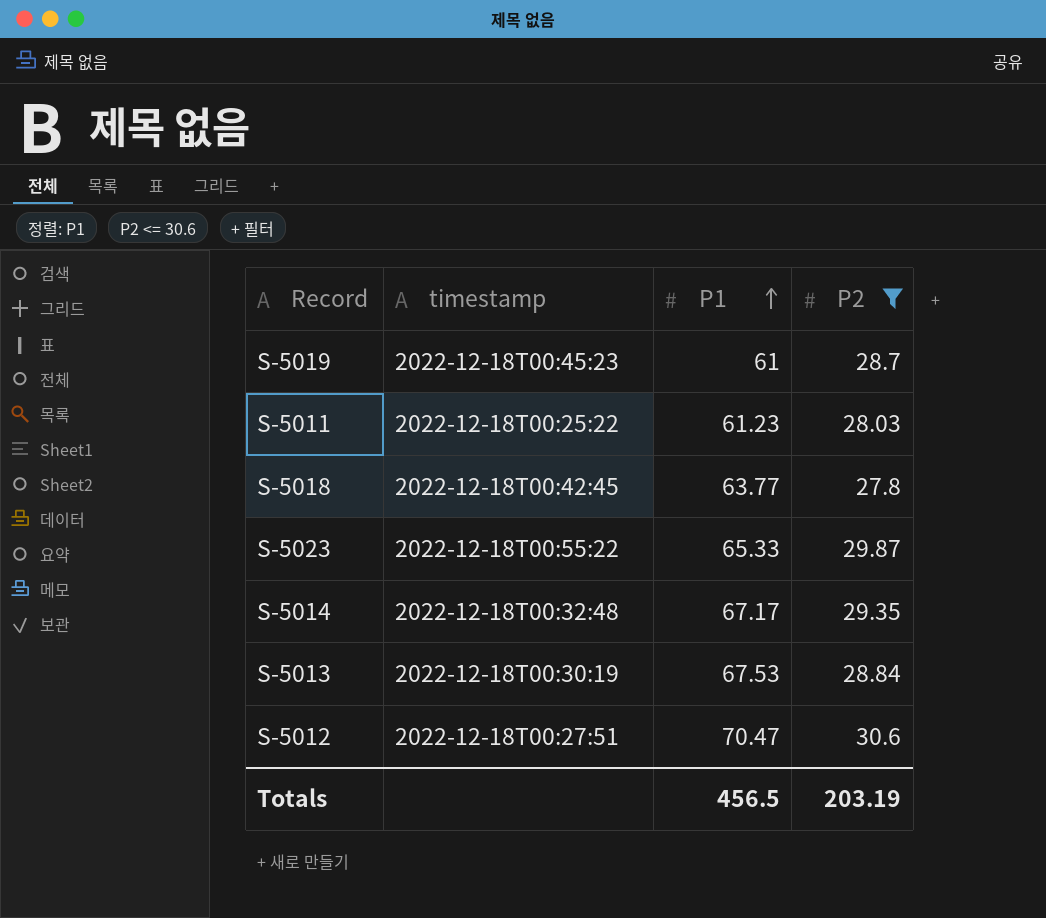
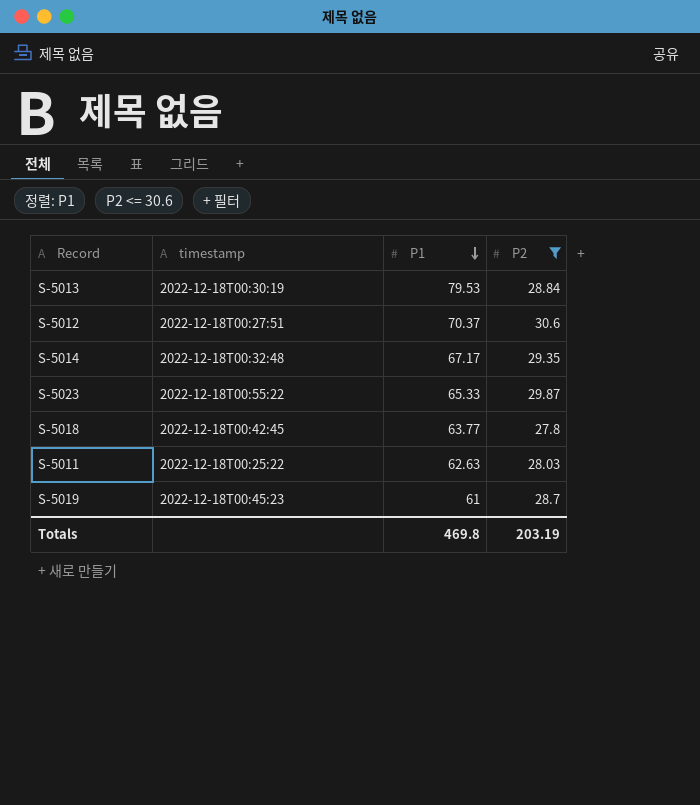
row order: P1 ascending -> P1 descending
S-5013 | P1: 67.53 -> 79.53
S-5012 | P1: 70.47 -> 70.37
S-5011 | P1: 61.23 -> 62.63
Totals | P1: 456.5 -> 469.8

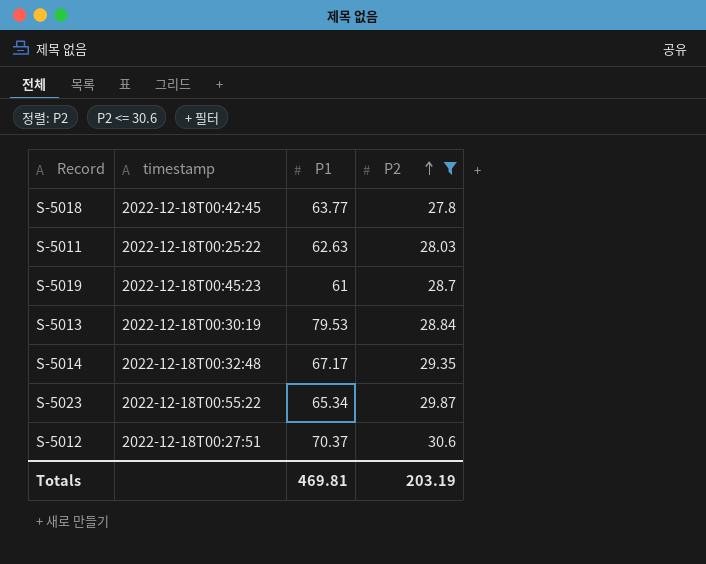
row order: P1 descending -> P2 ascending
S-5023 | P1: 65.33 -> 65.34
Totals | P1: 469.8 -> 469.81

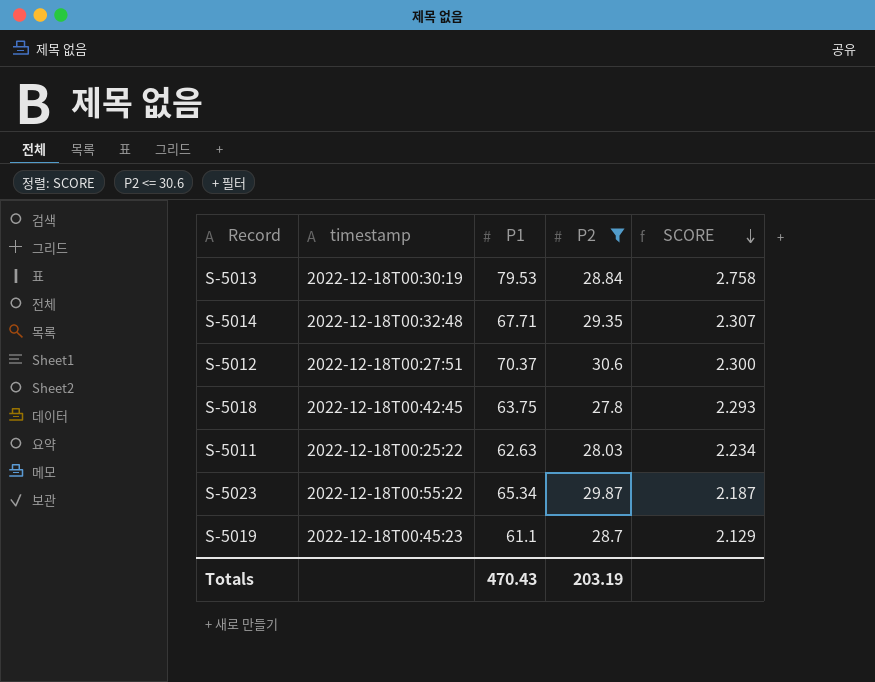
row order: P2 ascending -> SCORE descending
column SCORE | formula: none -> [P1] / [P2]
S-5014 | P1: 67.17 -> 67.71
S-5018 | P1: 63.77 -> 63.75
S-5019 | P1: 61 -> 61.1
Totals | P1: 469.81 -> 470.43

